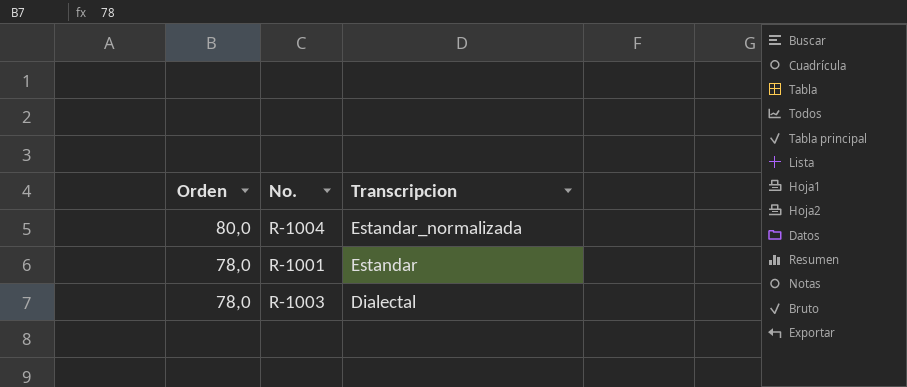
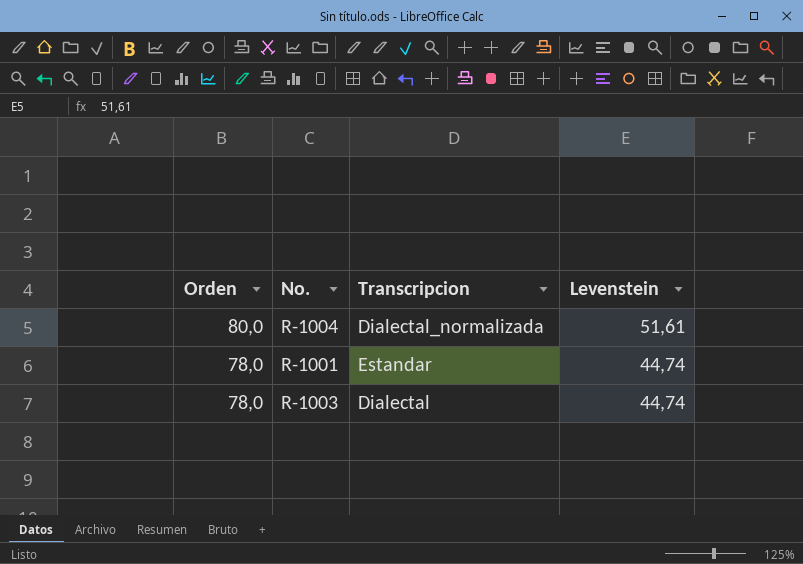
column Levenstein | position: none -> 4
R-1004 | Transcripcion: Estandar_normalizada -> Dialectal_normalizada

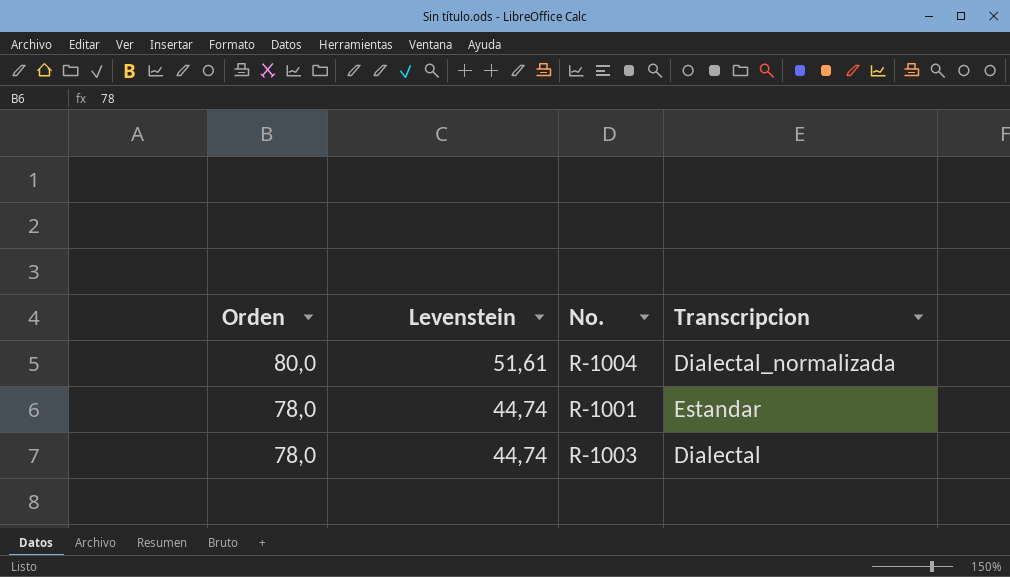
column Levenstein | position: 4 -> 2

